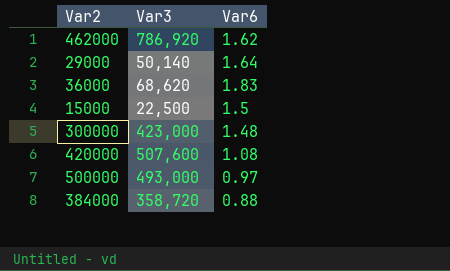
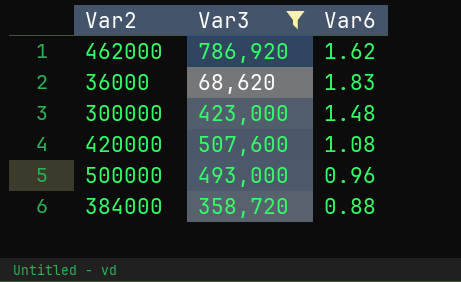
filter: none -> Var3 >= 68,620
500000 | Var6: 0.97 -> 0.96

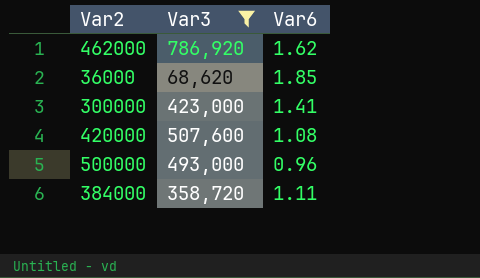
36000 | Var6: 1.83 -> 1.85
300000 | Var6: 1.48 -> 1.41
384000 | Var6: 0.88 -> 1.11

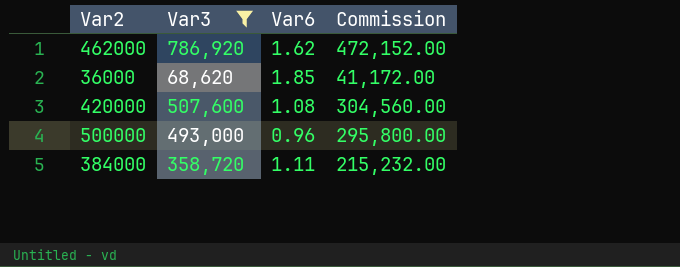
column Commission | formula: none -> [Var3] * 0.6
row 300000: 423,000 | 1.41 -> none

